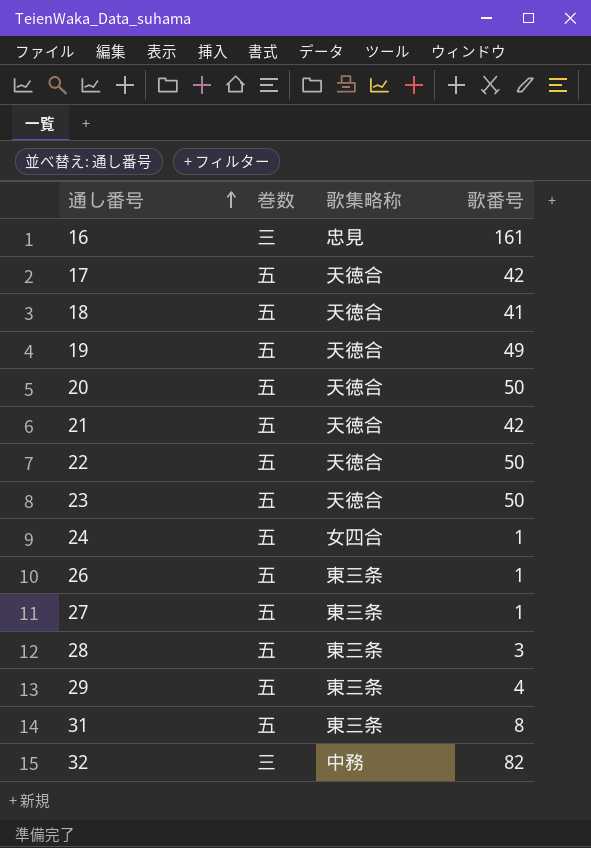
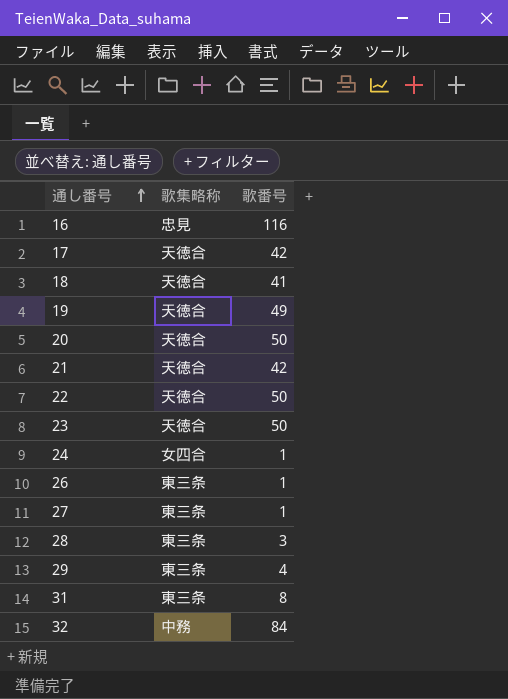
column 巻数 | position: 2 -> none
16 | 歌番号: 161 -> 116
32 | 歌番号: 82 -> 84

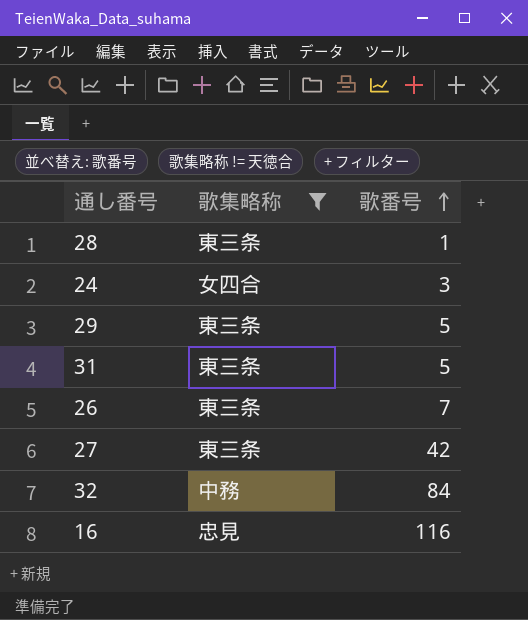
filter: none -> 歌集略称 != 天徳合
row order: 通し番号 ascending -> 歌番号 ascending
28 | 歌番号: 3 -> 1
24 | 歌番号: 1 -> 3
29 | 歌番号: 4 -> 5
31 | 歌番号: 8 -> 5
26 | 歌番号: 1 -> 7
27 | 歌番号: 1 -> 42

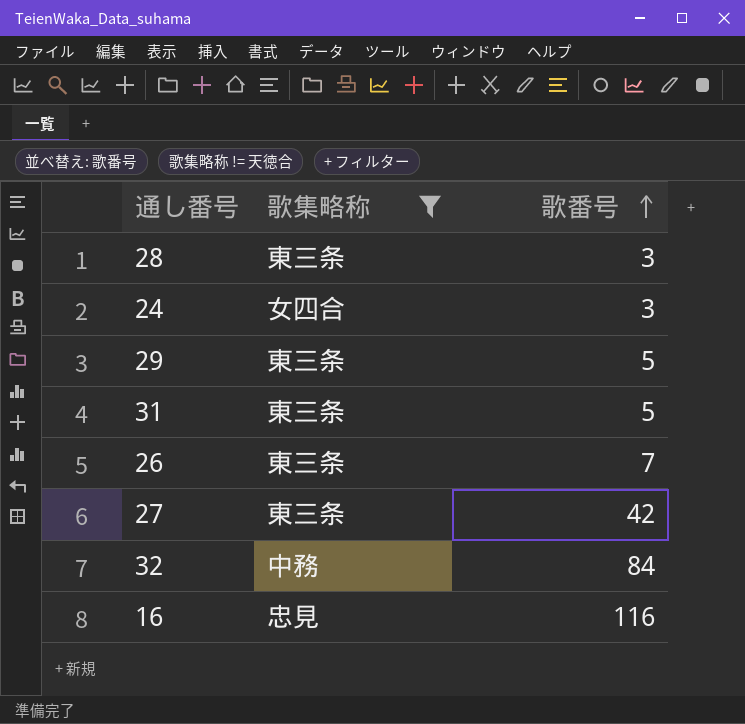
28 | 歌番号: 1 -> 3

